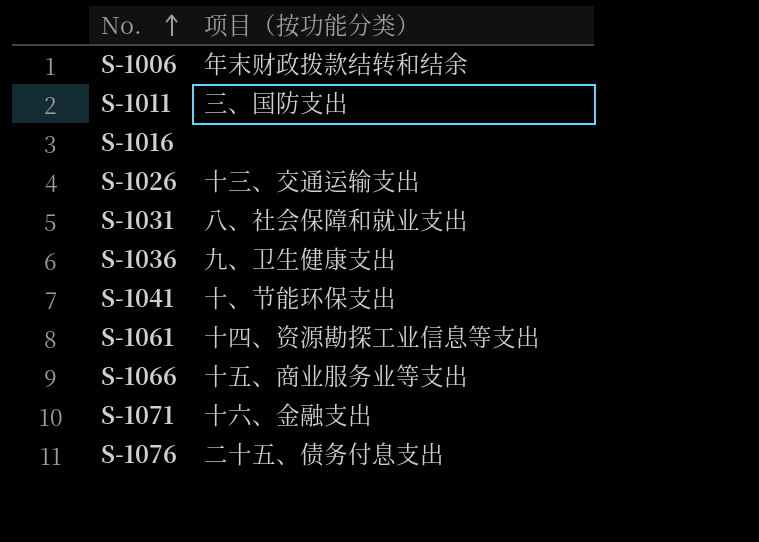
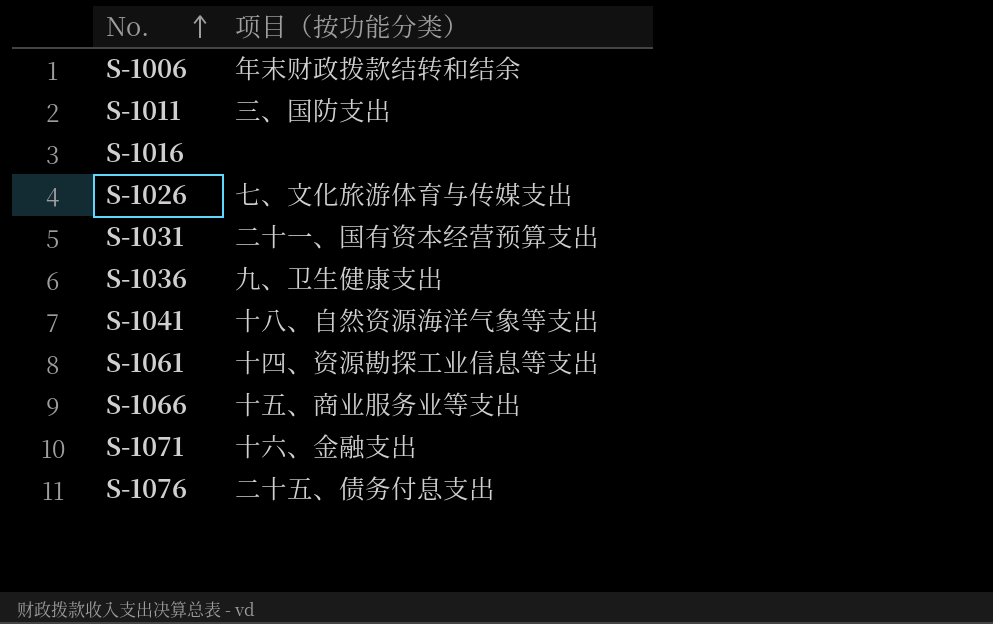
S-1026 | 项目（按功能分类）: 十三、交通运输支出 -> 七、文化旅游体育与传媒支出
S-1031 | 项目（按功能分类）: 八、社会保障和就业支出 -> 二十一、国有资本经营预算支出
S-1041 | 项目（按功能分类）: 十、节能环保支出 -> 十八、自然资源海洋气象等支出

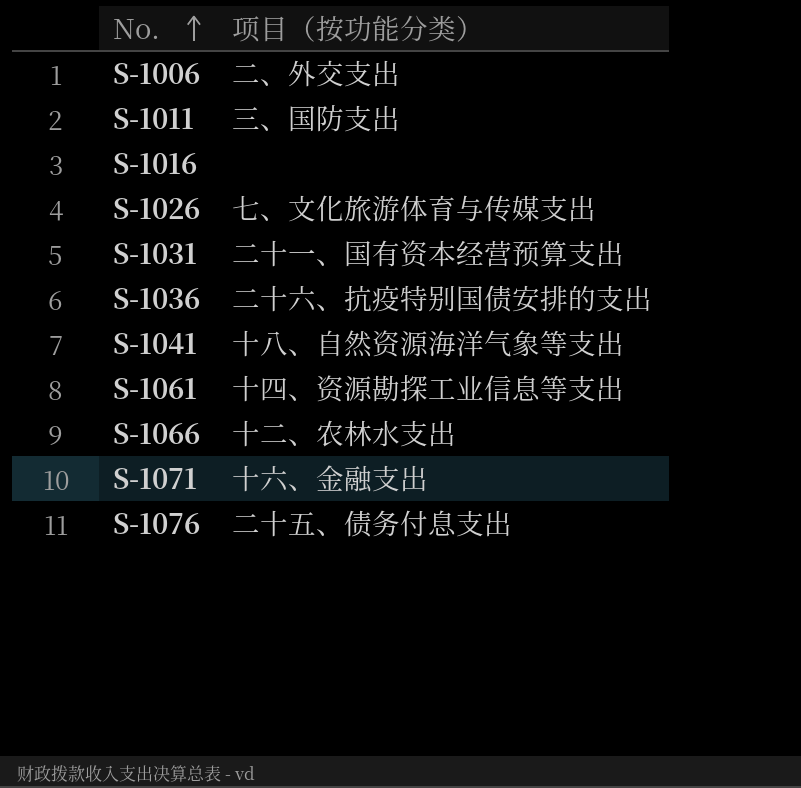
S-1006 | 项目（按功能分类）: 年末财政拨款结转和结余 -> 二、外交支出
S-1036 | 项目（按功能分类）: 九、卫生健康支出 -> 二十六、抗疫特别国债安排的支出
S-1066 | 项目（按功能分类）: 十五、商业服务业等支出 -> 十二、农林水支出

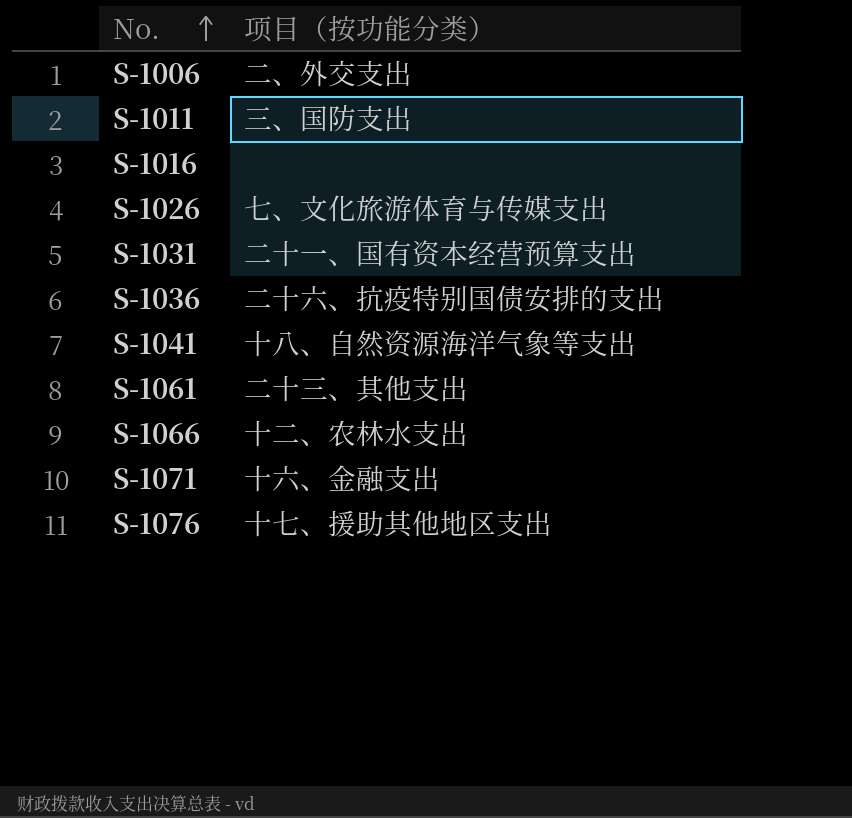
S-1061 | 项目（按功能分类）: 十四、资源勘探工业信息等支出 -> 二十三、其他支出
S-1076 | 项目（按功能分类）: 二十五、债务付息支出 -> 十七、援助其他地区支出

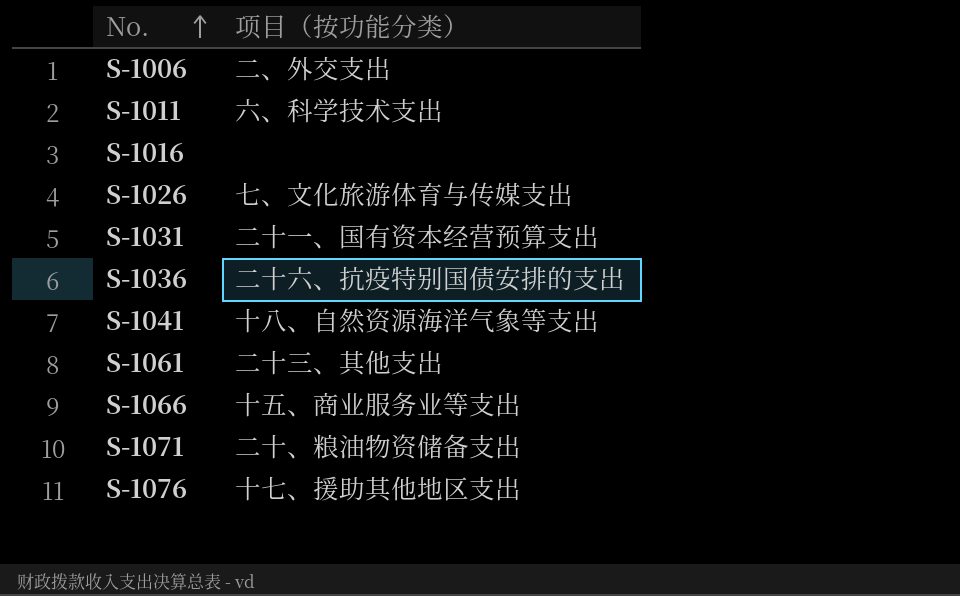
S-1011 | 项目（按功能分类）: 三、国防支出 -> 六、科学技术支出
S-1066 | 项目（按功能分类）: 十二、农林水支出 -> 十五、商业服务业等支出
S-1071 | 项目（按功能分类）: 十六、金融支出 -> 二十、粮油物资储备支出

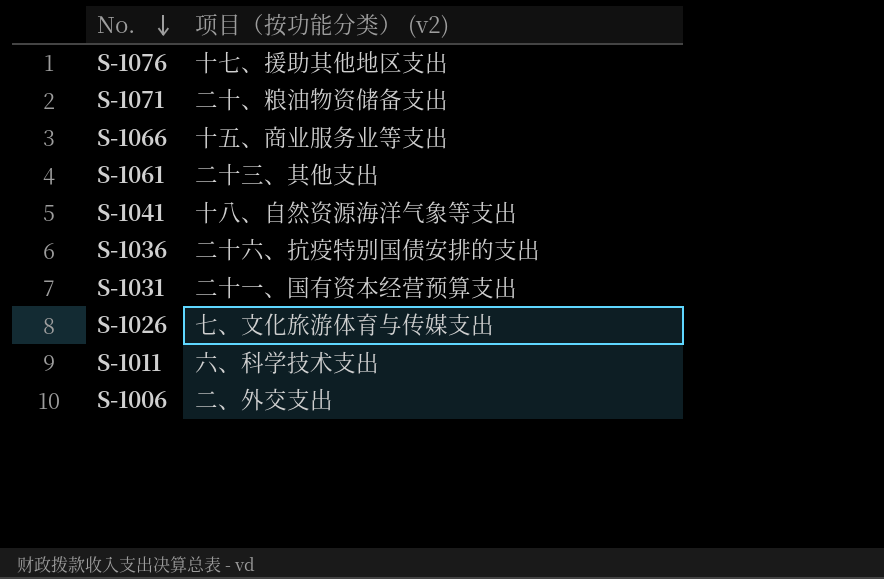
row order: No. ascending -> No. descending
column name: 项目（按功能分类） -> 项目（按功能分类） (v2)
row S-1016: none -> none

